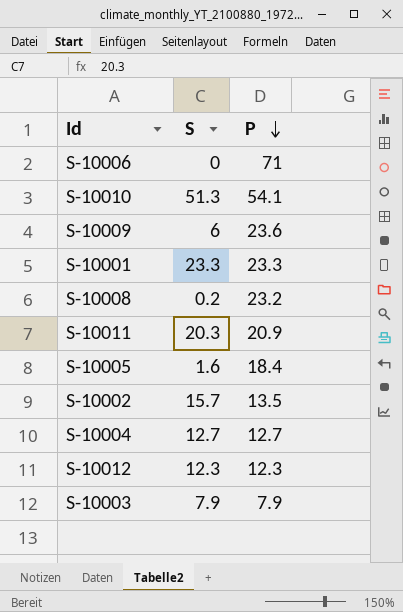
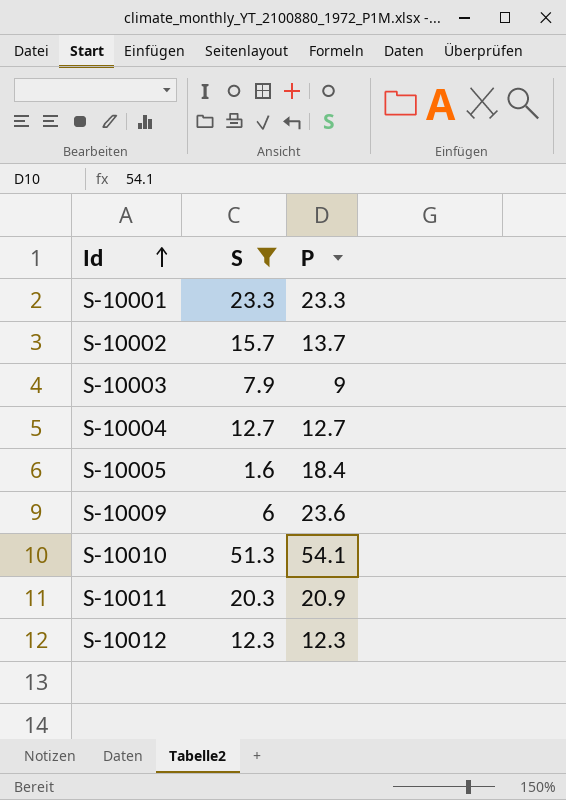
filter: none -> S >= 1.6
row order: P descending -> Id ascending
S-10002 | P: 13.5 -> 13.7
S-10003 | P: 7.9 -> 9

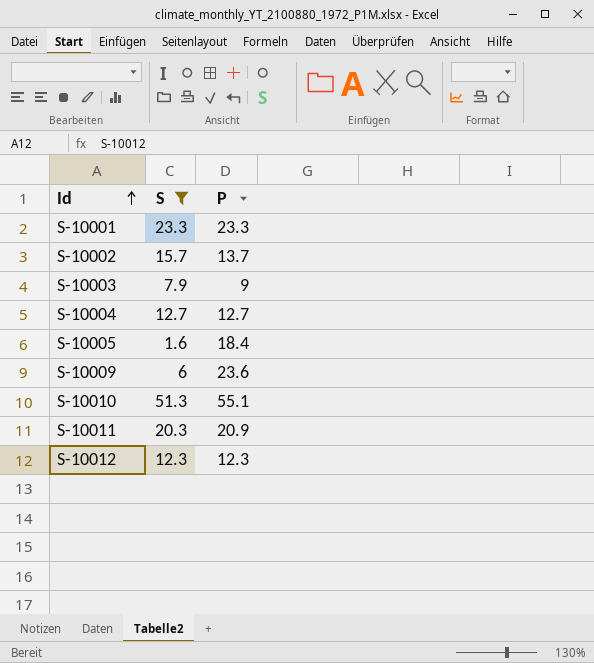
S-10010 | P: 54.1 -> 55.1

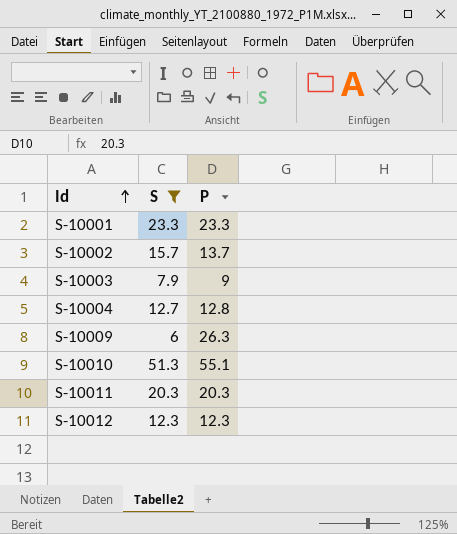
row S-10005: 1.6 | 18.4 -> none
S-10004 | P: 12.7 -> 12.8
S-10009 | P: 23.6 -> 26.3
S-10011 | P: 20.9 -> 20.3

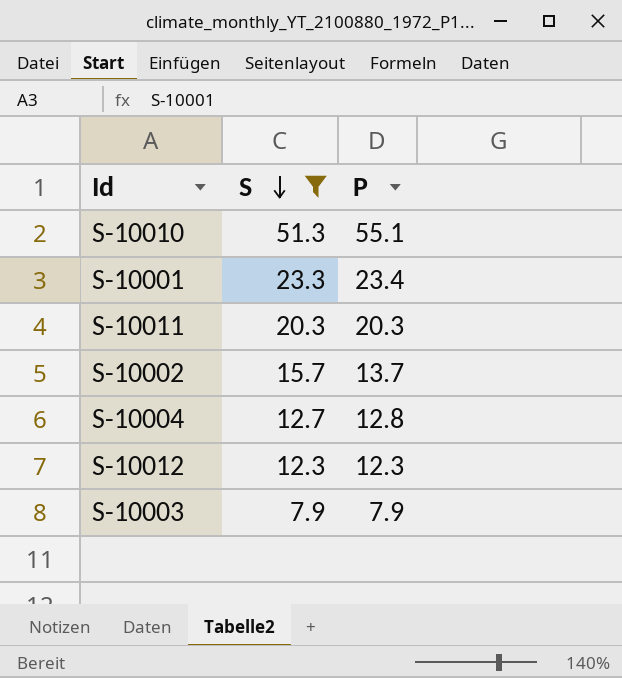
row order: Id ascending -> S descending
row S-10009: 6 | 26.3 -> none
S-10001 | P: 23.3 -> 23.4
S-10003 | P: 9 -> 7.9

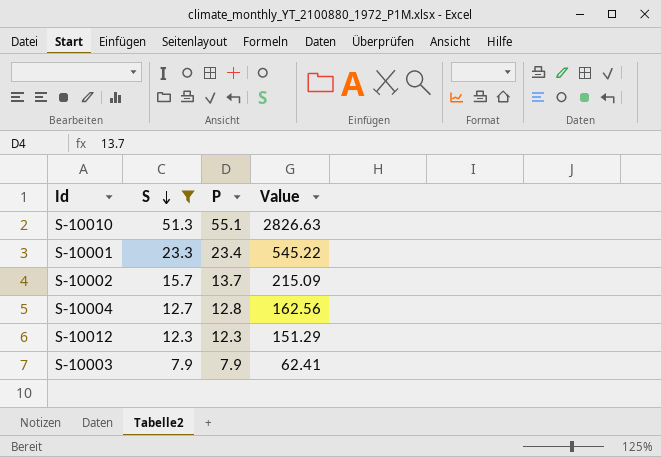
column Value | formula: none -> [S] * [P]
row S-10011: 20.3 | 20.3 -> none

